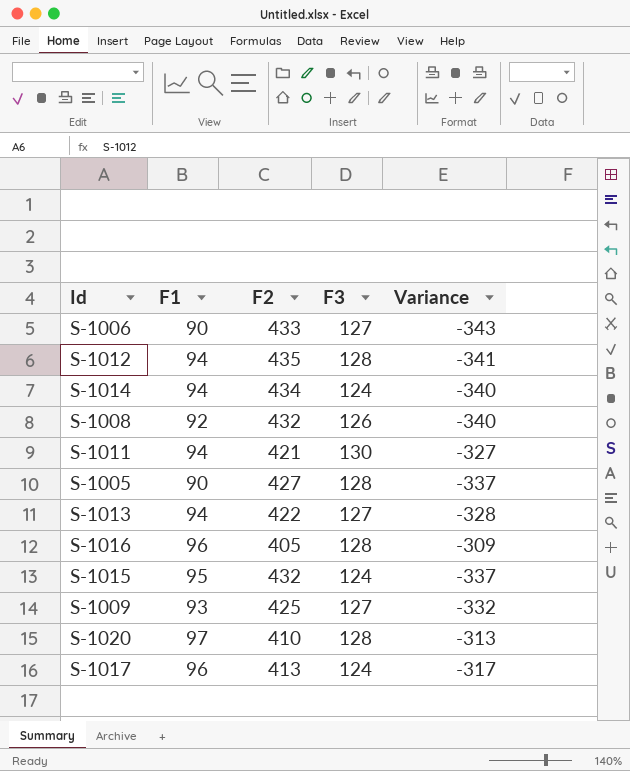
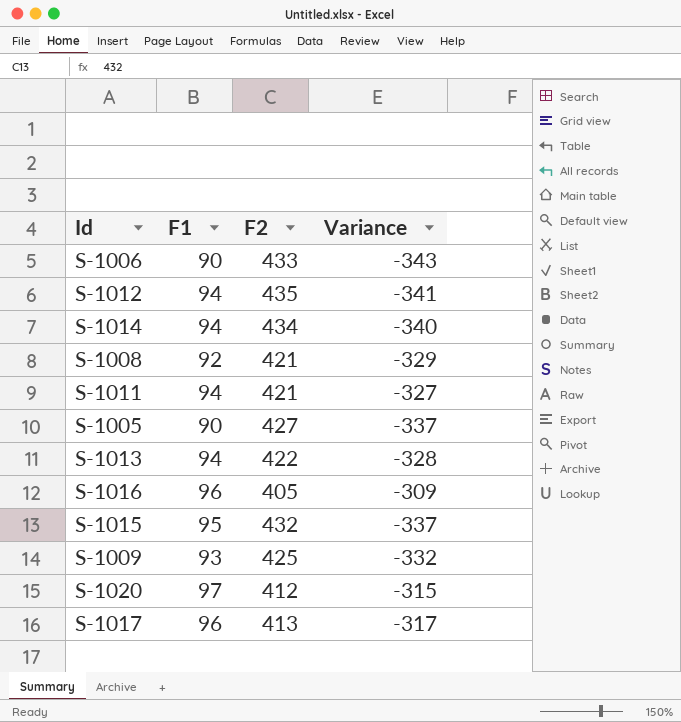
column F3 | position: 4 -> none
S-1008 | F2: 432 -> 421
S-1008 | Variance: -340 -> -329
S-1020 | F2: 410 -> 412
S-1020 | Variance: -313 -> -315

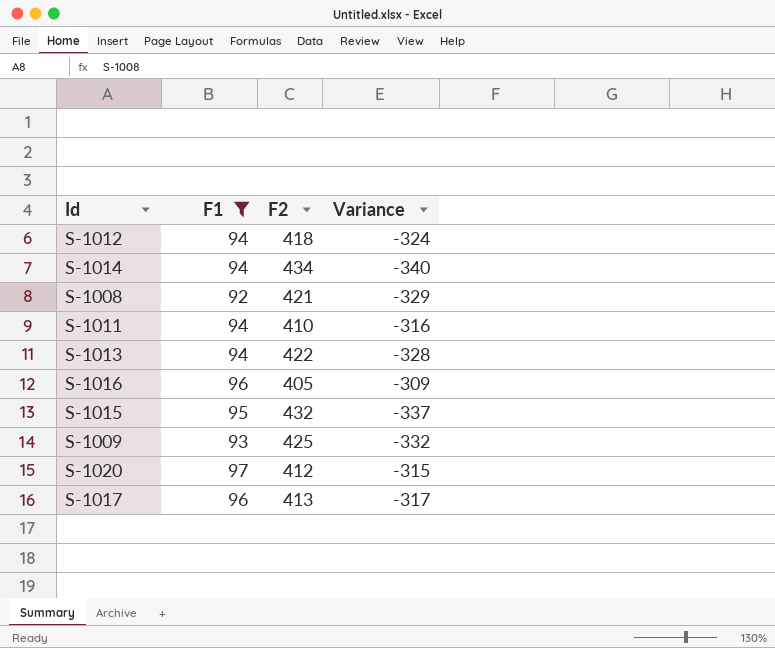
filter: none -> F1 != 90
S-1012 | F2: 435 -> 418
S-1012 | Variance: -341 -> -324
S-1011 | F2: 421 -> 410
S-1011 | Variance: -327 -> -316

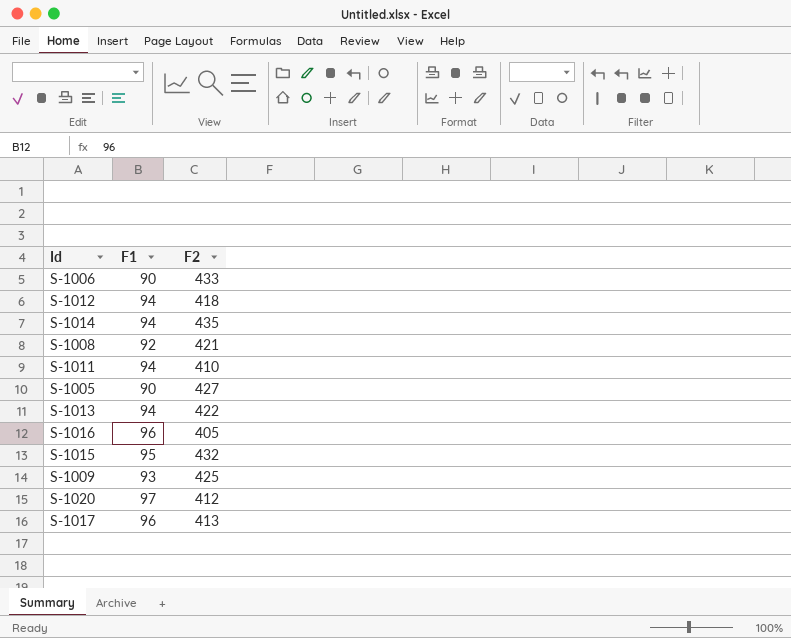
filter: F1 != 90 -> none
column Variance | formula: [F1] - [F2] -> none
S-1014 | F2: 434 -> 435

